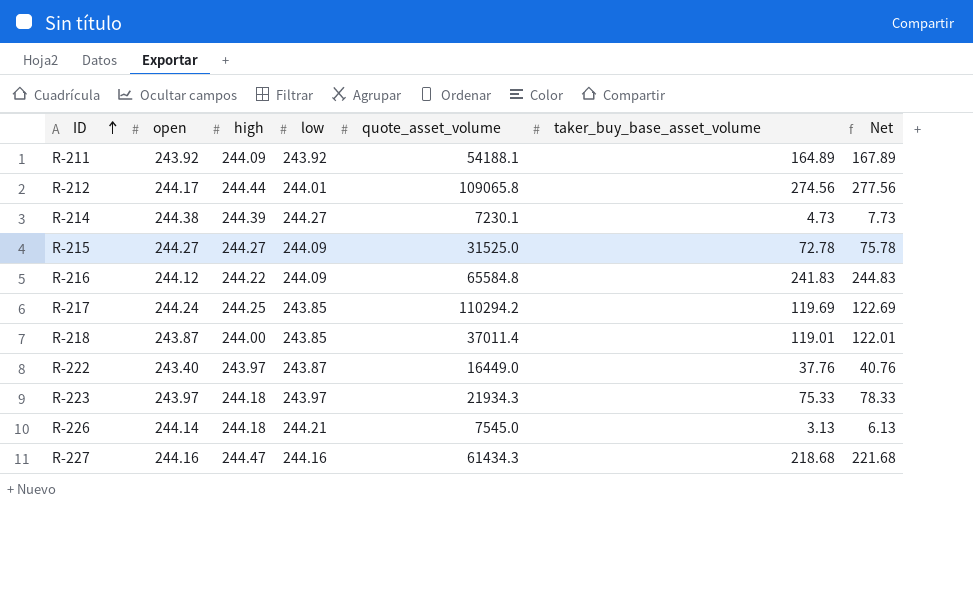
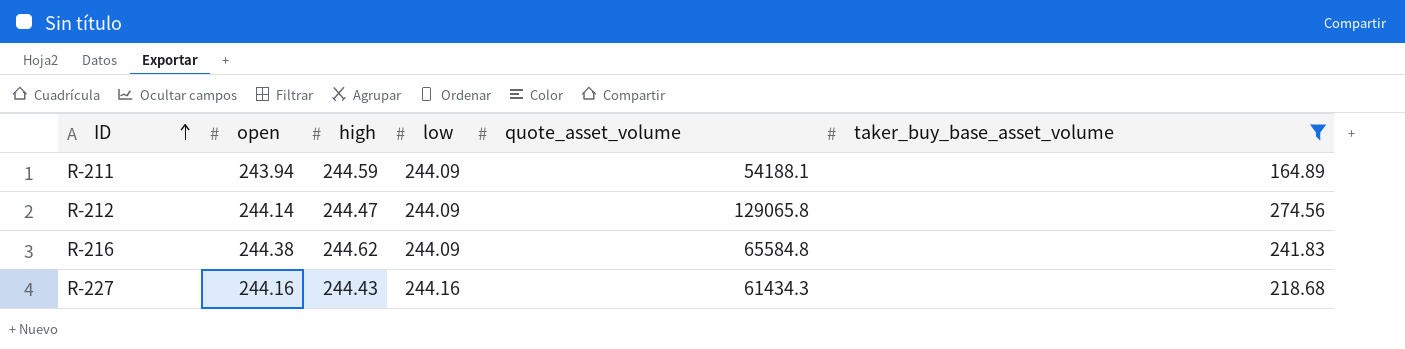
filter: none -> taker_buy_base_asset_volume >= 164.89
column Net | formula: [taker_buy_base_asset_volume] + 3 -> none
R-211 | open: 243.92 -> 243.94
R-211 | high: 244.09 -> 244.59
R-211 | low: 243.92 -> 244.09
R-212 | open: 244.17 -> 244.14
R-212 | high: 244.44 -> 244.47
R-212 | low: 244.01 -> 244.09
R-212 | quote_asset_volume: 109065.8 -> 129065.8
R-216 | open: 244.12 -> 244.38
R-216 | high: 244.22 -> 244.62
R-227 | high: 244.47 -> 244.43

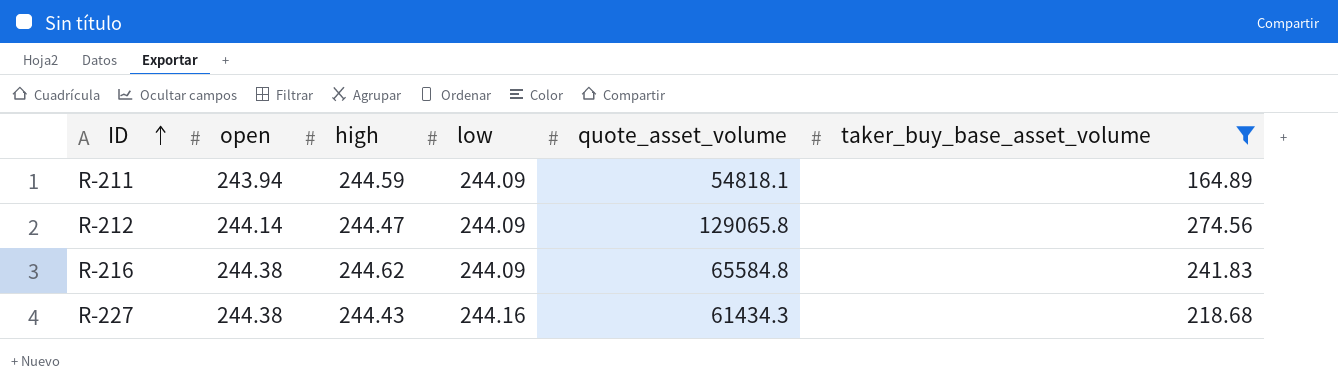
R-211 | quote_asset_volume: 54188.1 -> 54818.1
R-227 | open: 244.16 -> 244.38

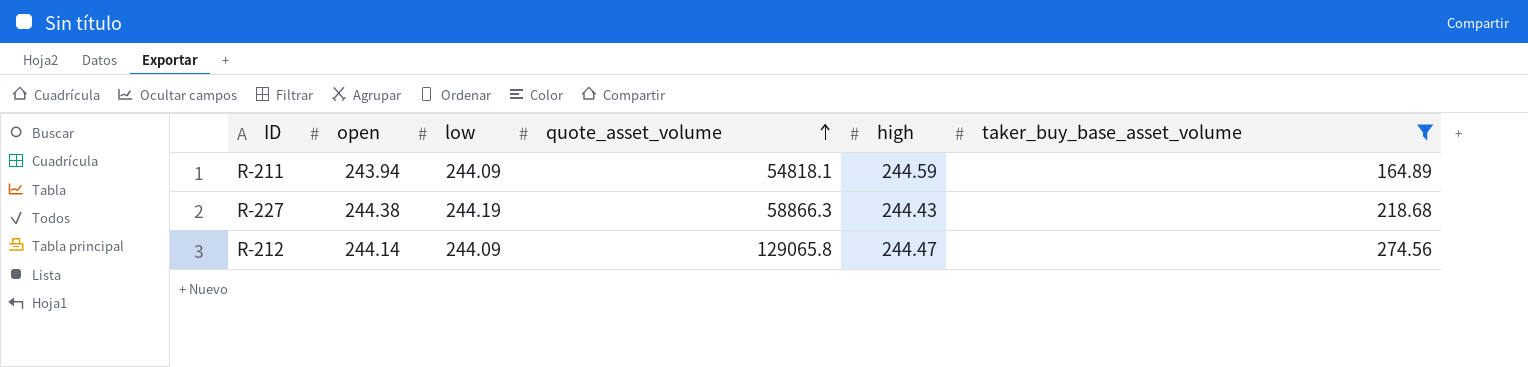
row order: ID ascending -> quote_asset_volume ascending
column high | position: 3 -> 5
row R-216: 244.38 | 244.62 | 244.09 | 65584.8 | 241.83 -> none
R-227 | low: 244.16 -> 244.19
R-227 | quote_asset_volume: 61434.3 -> 58866.3

